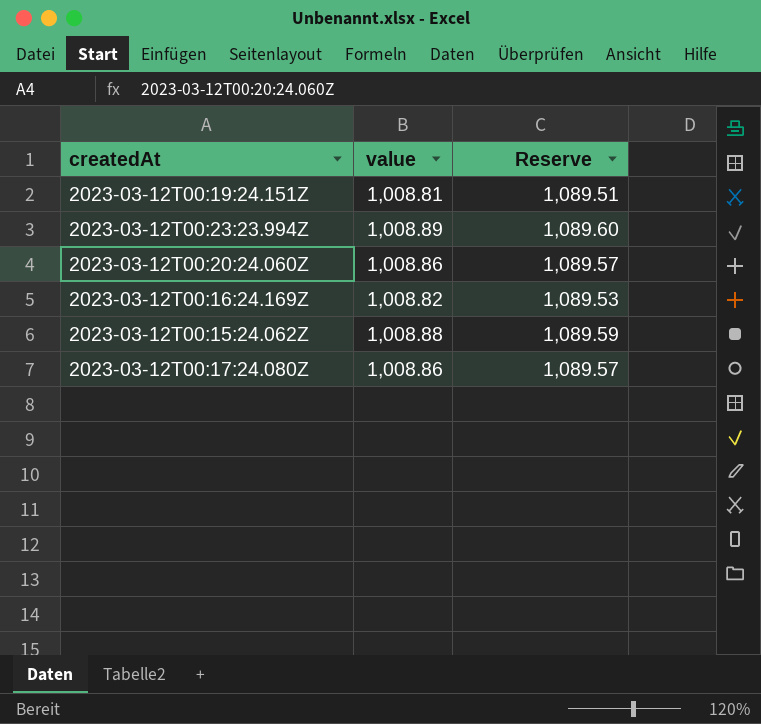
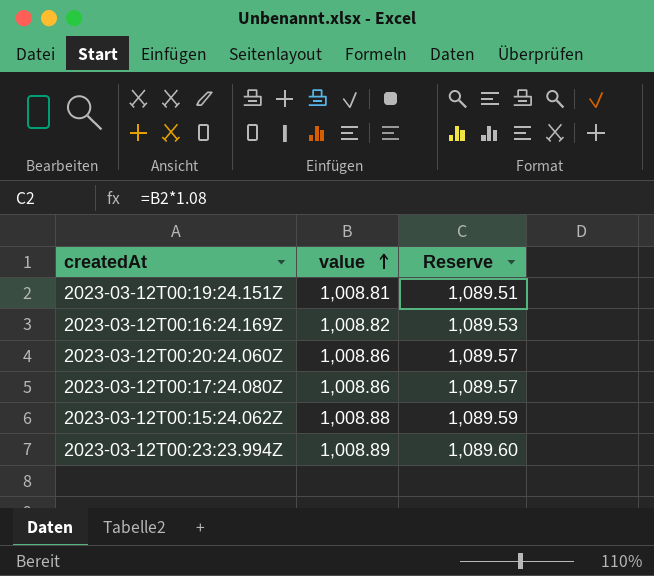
row order: none -> value ascending

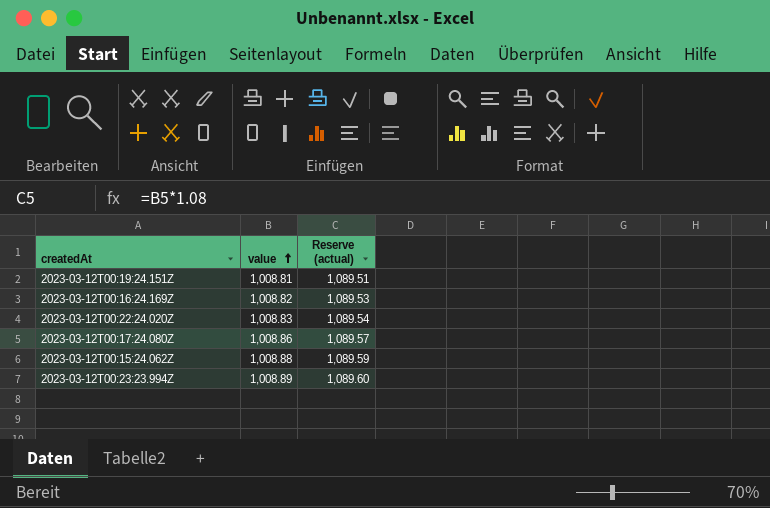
column name: Reserve -> Reserve (actual)
row 2023-03-12T00:20:24.060Z: 1,008.86 | 1,089.57 -> none
row 2023-03-12T00:22:24.020Z: none -> 1,008.83 | 1,089.54

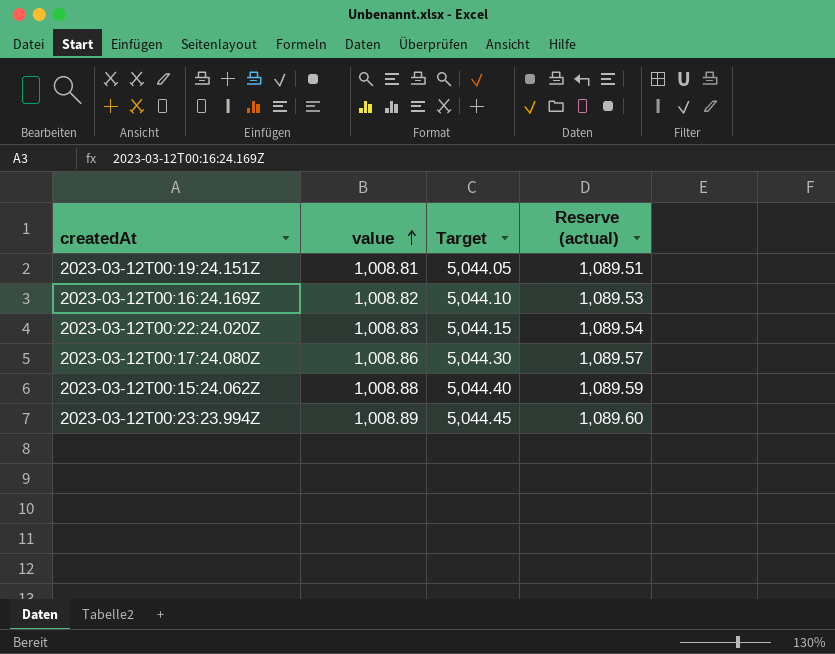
column Target | formula: none -> [value] * 5

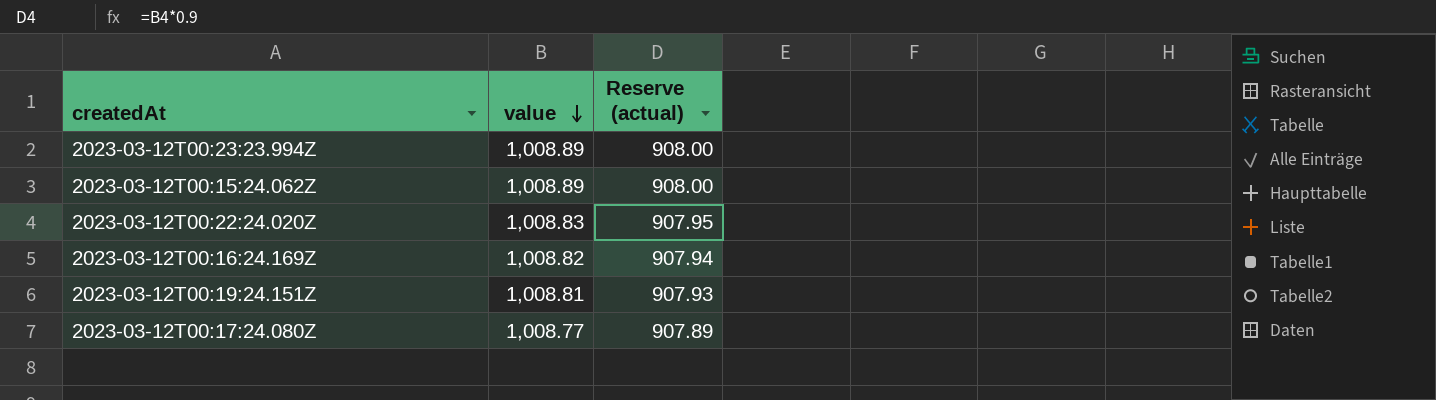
row order: value ascending -> value descending
column Target | formula: [value] * 5 -> none
column Reserve (actual) | formula: [value] * 1.08 -> [value] * 0.9
2023-03-12T00:15:24.062Z | value: 1,008.88 -> 1,008.89
2023-03-12T00:17:24.080Z | value: 1,008.86 -> 1,008.77

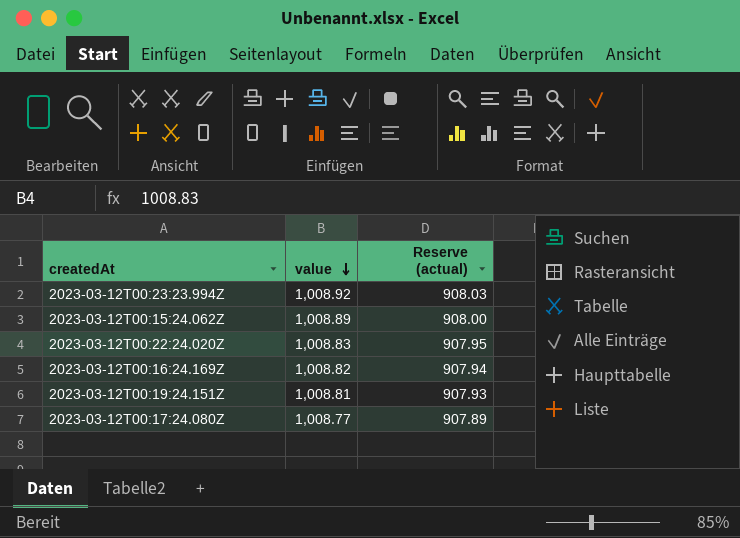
2023-03-12T00:23:23.994Z | value: 1,008.89 -> 1,008.92
2023-03-12T00:23:23.994Z | Reserve (actual): 908.00 -> 908.03

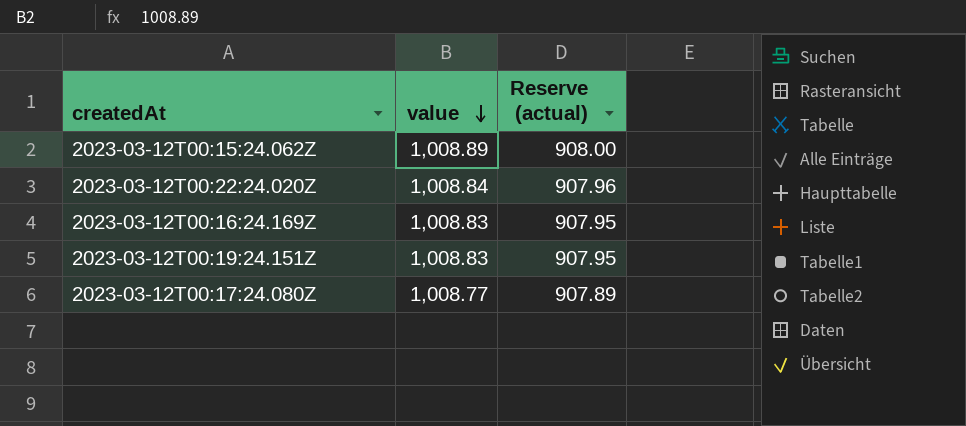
row 2023-03-12T00:23:23.994Z: 1,008.92 | 908.03 -> none
2023-03-12T00:22:24.020Z | value: 1,008.83 -> 1,008.84
2023-03-12T00:22:24.020Z | Reserve (actual): 907.95 -> 907.96
2023-03-12T00:16:24.169Z | value: 1,008.82 -> 1,008.83
2023-03-12T00:16:24.169Z | Reserve (actual): 907.94 -> 907.95
2023-03-12T00:19:24.151Z | value: 1,008.81 -> 1,008.83
2023-03-12T00:19:24.151Z | Reserve (actual): 907.93 -> 907.95

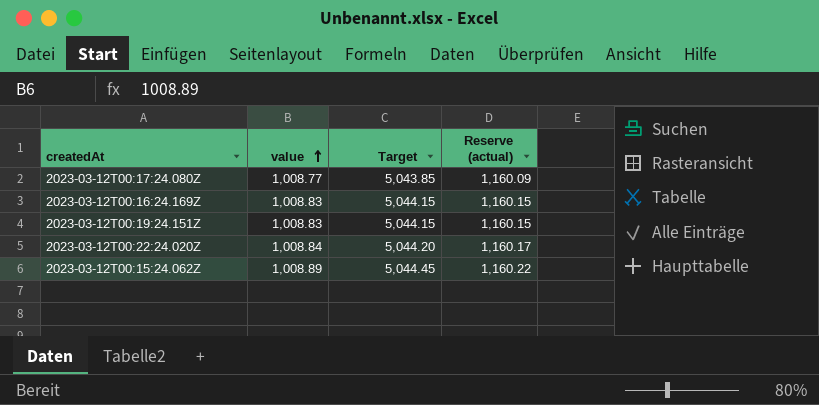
row order: value descending -> value ascending
column Target | formula: none -> [value] * 5
column Reserve (actual) | formula: [value] * 0.9 -> [value] * 1.15

